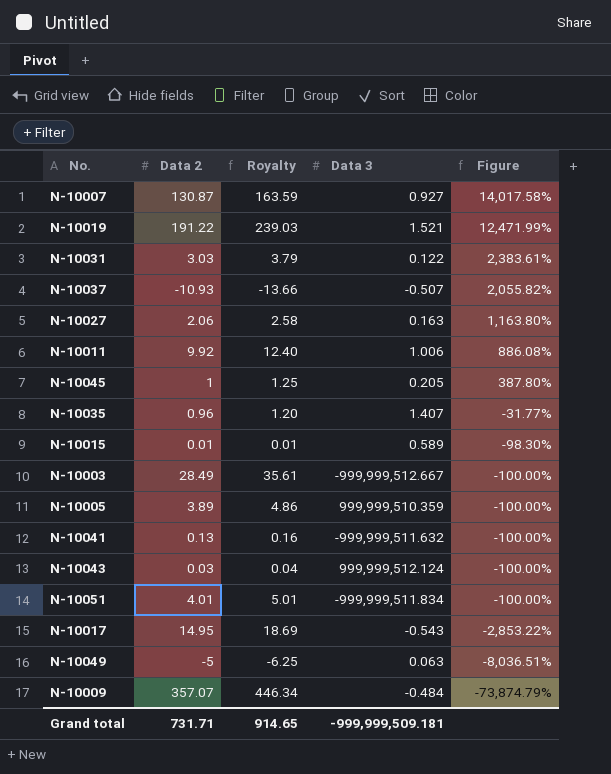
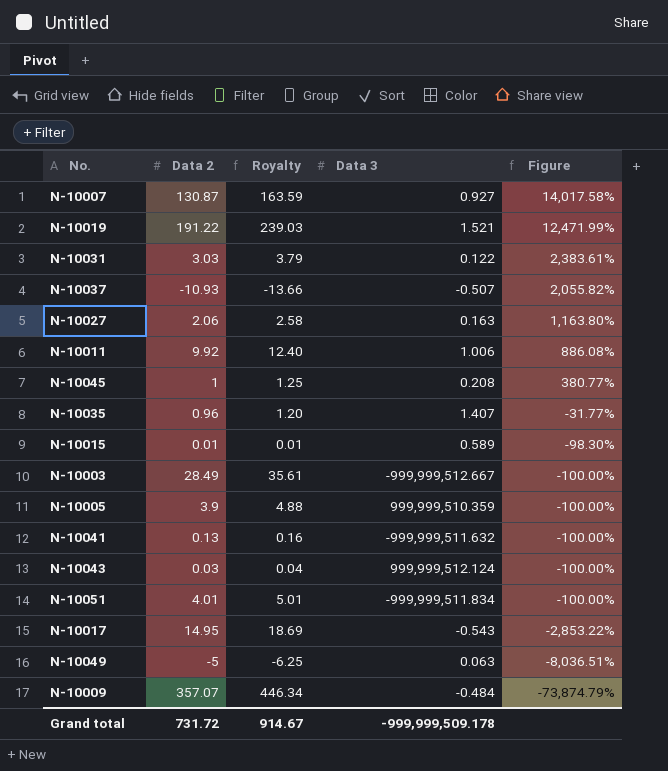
N-10045 | Data 3: 0.205 -> 0.208
N-10045 | Figure: 387.80% -> 380.77%
N-10005 | Data 2: 3.89 -> 3.9
N-10005 | Royalty: 4.86 -> 4.88
Grand total | Data 2: 731.71 -> 731.72
Grand total | Royalty: 914.65 -> 914.67
Grand total | Data 3: -999,999,509.181 -> -999,999,509.178

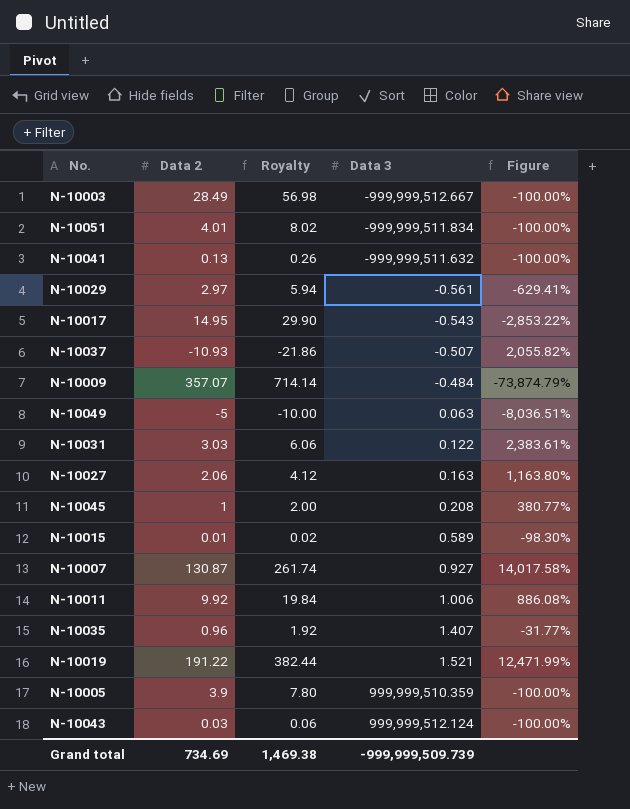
row order: Figure descending -> Data 3 ascending
column Royalty | formula: [Data 2] * 1.25 -> [Data 2] * 2
row N-10029: none -> 2.97 | 5.94 | -0.561 | -629.41%
Grand total | Data 2: 731.72 -> 734.69
Grand total | Royalty: 914.67 -> 1,469.38
Grand total | Data 3: -999,999,509.178 -> -999,999,509.739

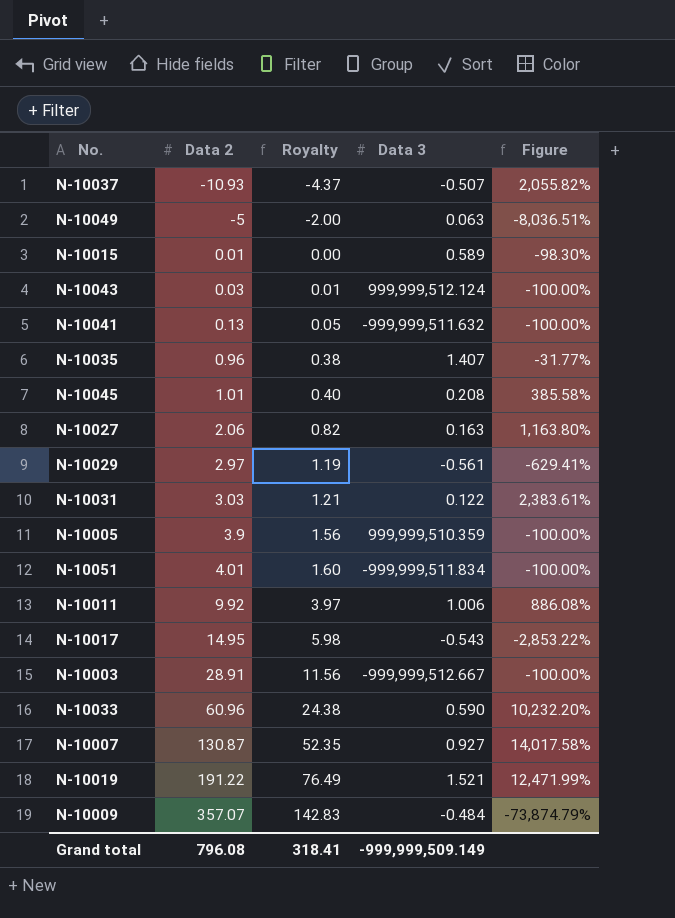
row order: Data 3 ascending -> Data 2 ascending
column Royalty | formula: [Data 2] * 2 -> [Data 2] * 0.4
N-10045 | Data 2: 1 -> 1.01
N-10045 | Figure: 380.77% -> 385.58%
N-10003 | Data 2: 28.49 -> 28.91
row N-10033: none -> 60.96 | 24.38 | 0.590 | 10,232.20%
Grand total | Data 2: 734.69 -> 796.08
Grand total | Royalty: 1,469.38 -> 318.41
Grand total | Data 3: -999,999,509.739 -> -999,999,509.149

